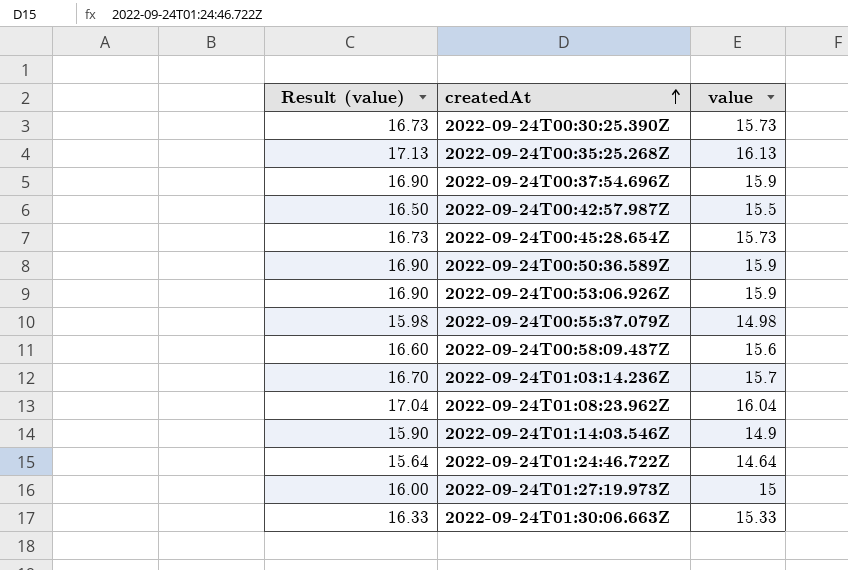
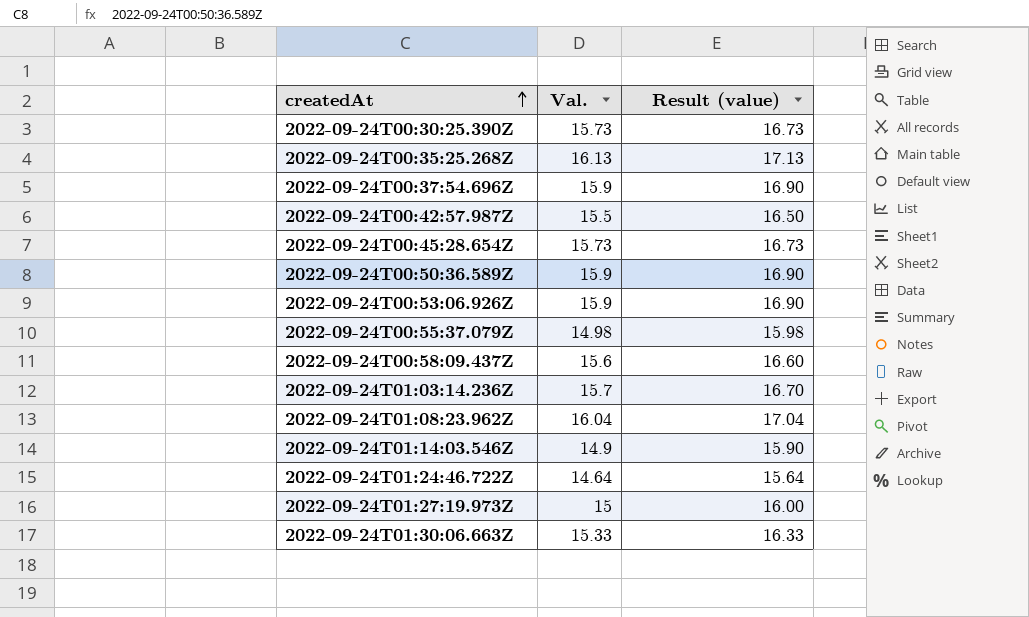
column name: value -> Val.
column Result (value) | position: 1 -> 3

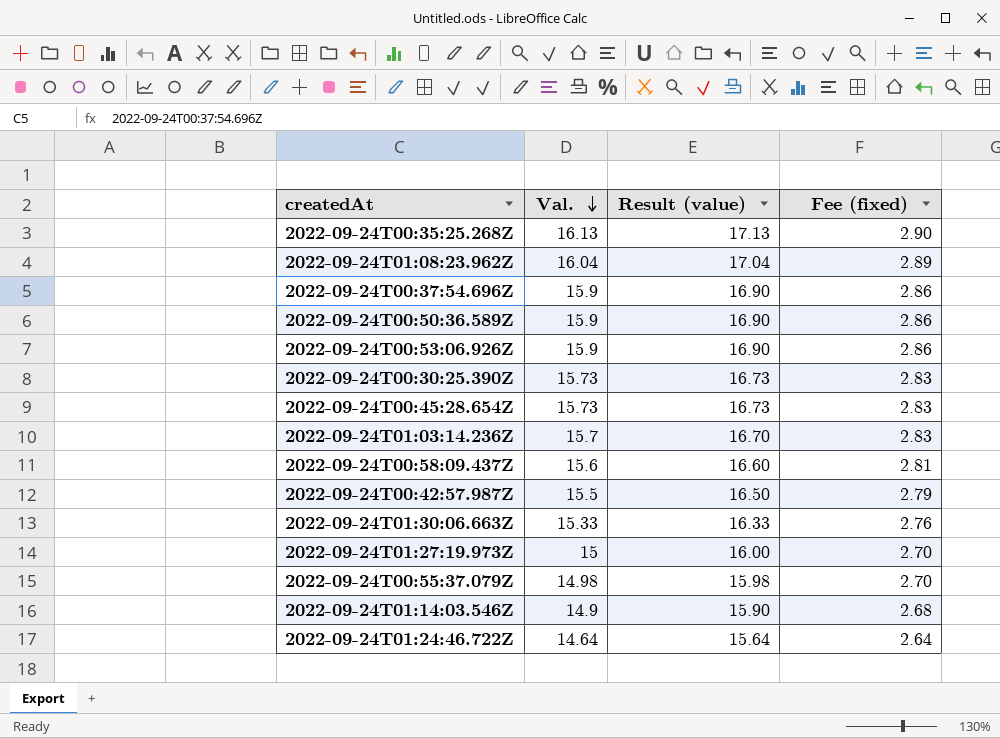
row order: createdAt ascending -> Val. descending
column Fee (fixed) | formula: none -> [Val.] * 0.18

